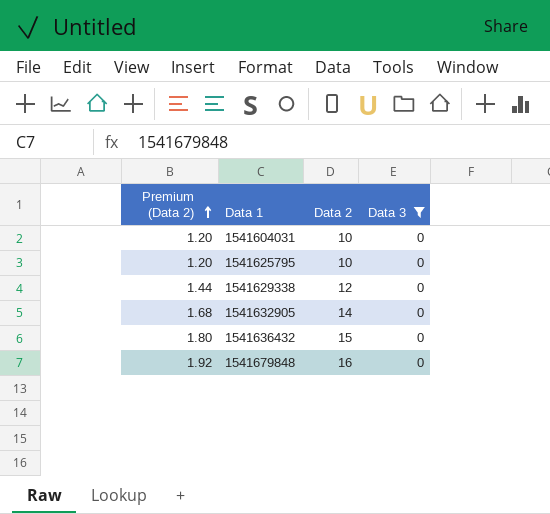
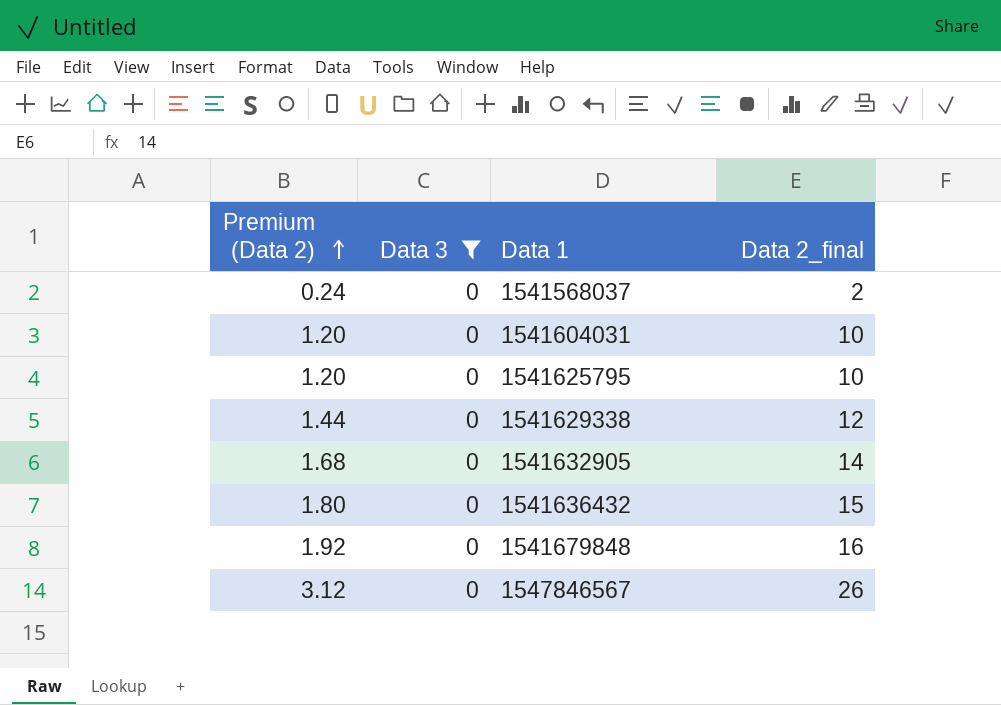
column Data 3 | position: 4 -> 2
column name: Data 2 -> Data 2_final
row 1541568037: none -> 0.24 | 0 | 2
row 1547846567: none -> 3.12 | 0 | 26

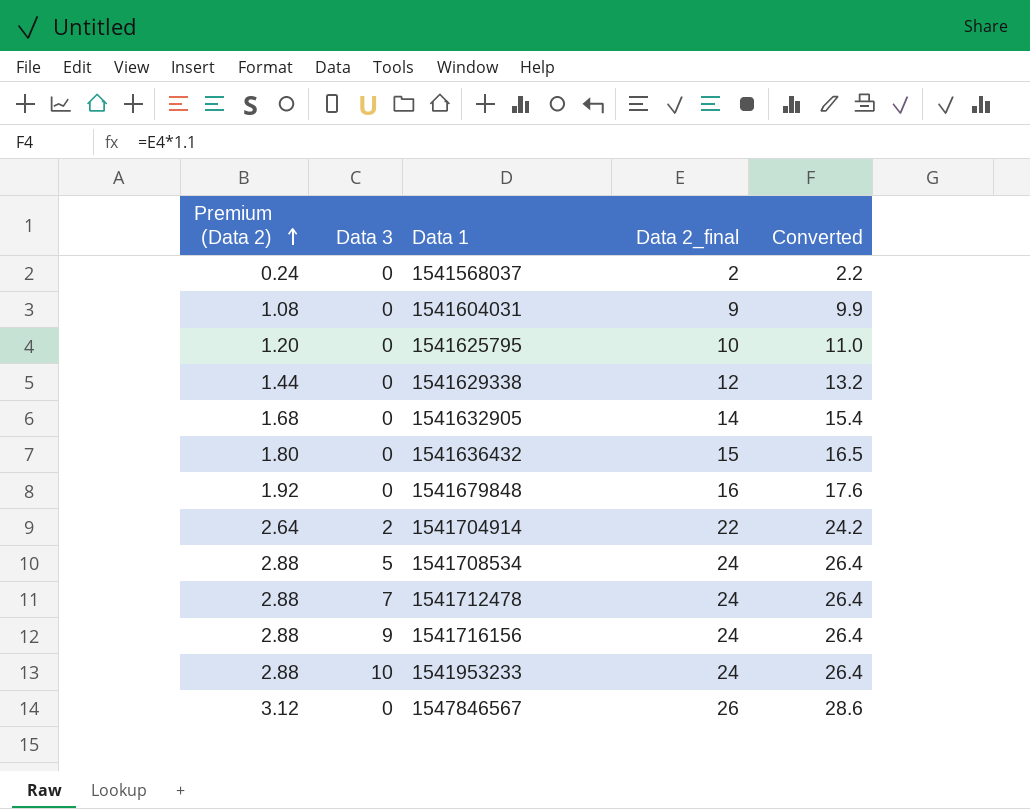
filter: Data 3 = 0 -> none
column Converted | formula: none -> [Data 2_final] * 1.1
1541604031 | Premium (Data 2): 1.20 -> 1.08
1541604031 | Data 2_final: 10 -> 9

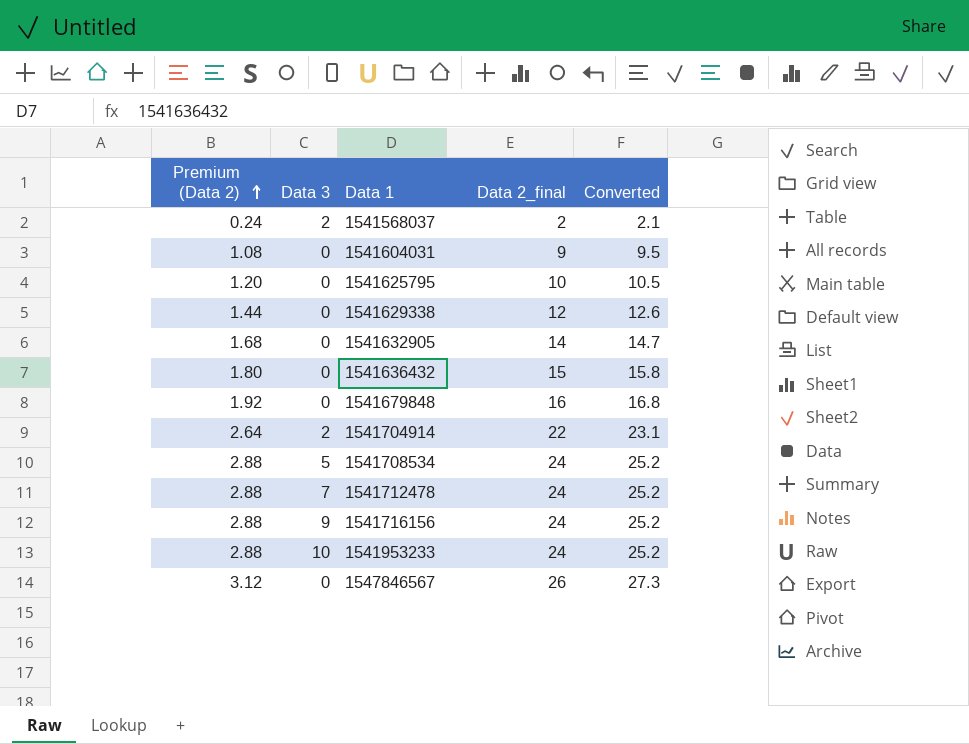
column Converted | formula: [Data 2_final] * 1.1 -> [Data 2_final] * 1.05
1541568037 | Data 3: 0 -> 2

